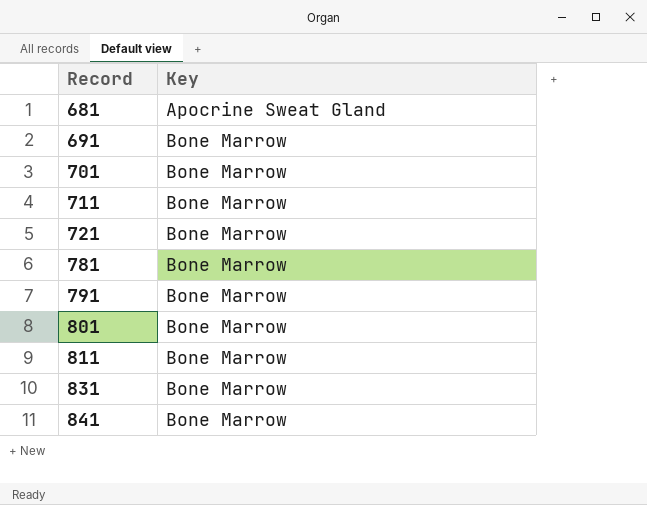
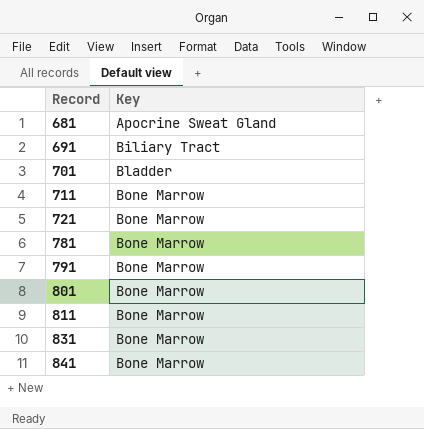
691 | Key: Bone Marrow -> Biliary Tract
701 | Key: Bone Marrow -> Bladder

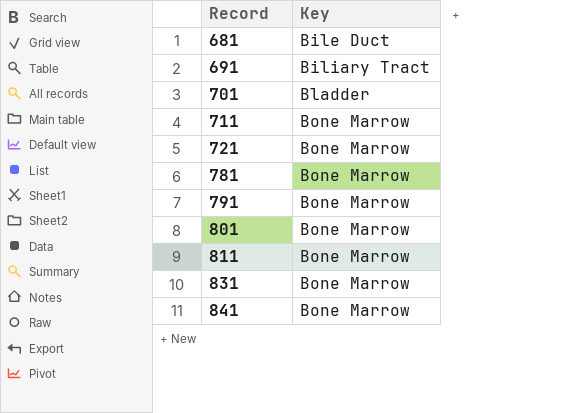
681 | Key: Apocrine Sweat Gland -> Bile Duct

